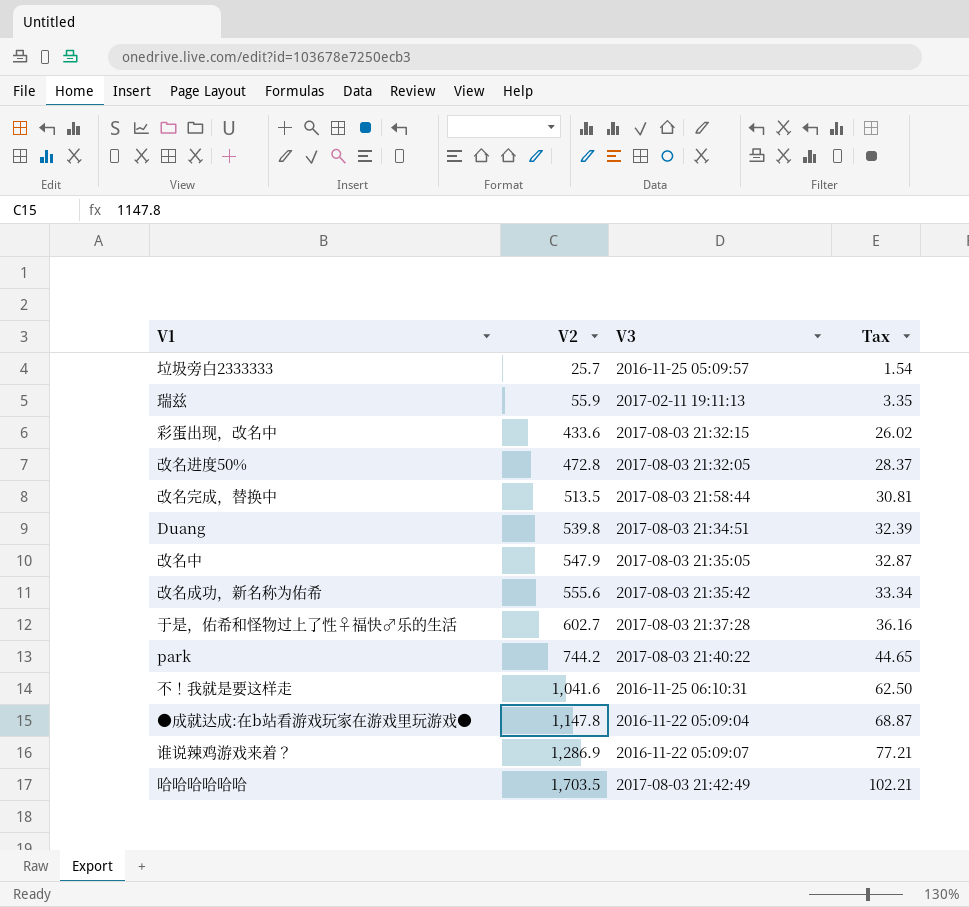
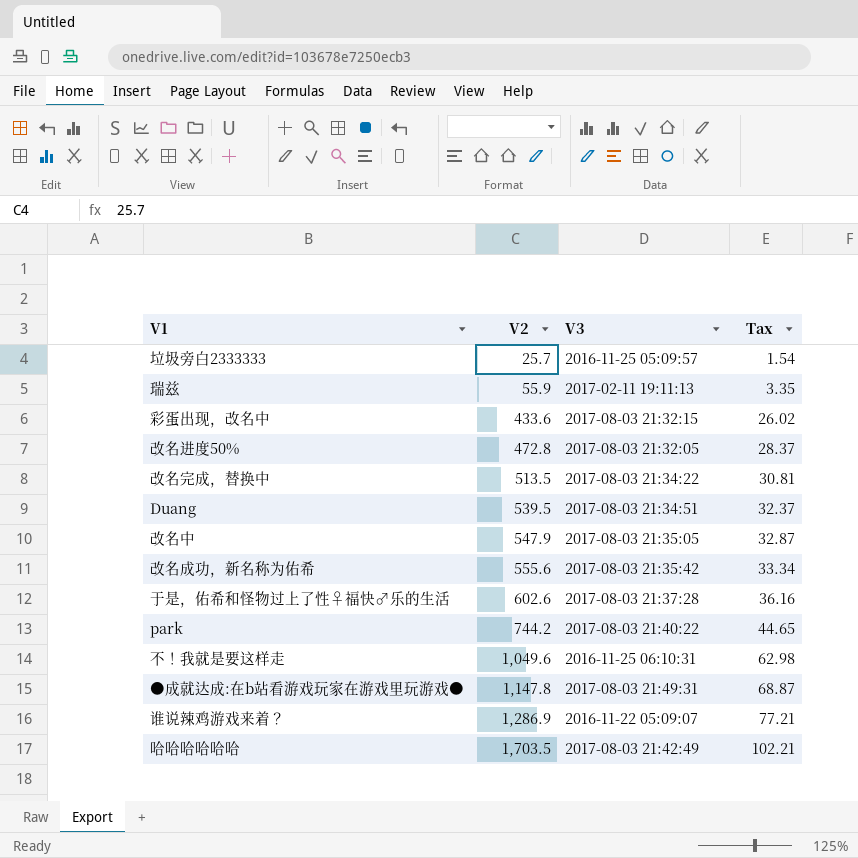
改名完成，替换中 | V3: 2017-08-03 21:58:44 -> 2017-08-03 21:34:22
Duang | V2: 539.8 -> 539.5
Duang | Tax: 32.39 -> 32.37
于是，佑希和怪物过上了性♀福快♂乐的生活 | V2: 602.7 -> 602.6
不！我就是要这样走 | V2: 1,041.6 -> 1,049.6
不！我就是要这样走 | Tax: 62.50 -> 62.98
●成就达成:在b站看游戏玩家在游戏里玩游戏● | V3: 2016-11-22 05:09:04 -> 2017-08-03 21:49:31

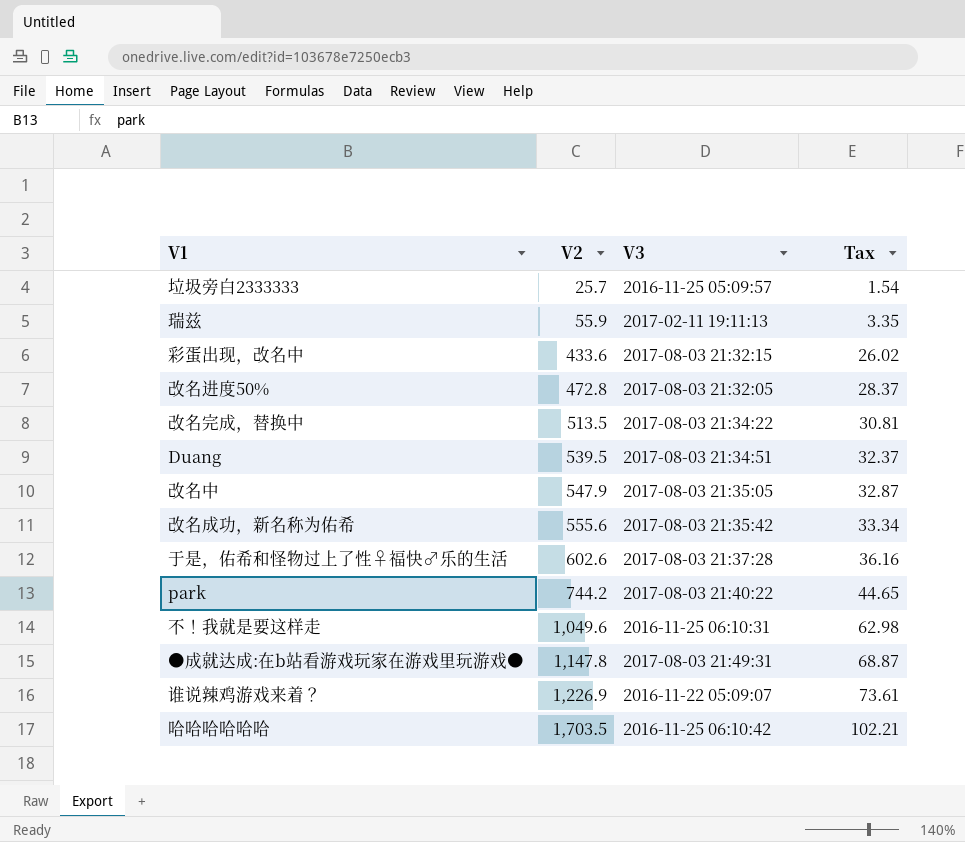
谁说辣鸡游戏来着？ | V2: 1,286.9 -> 1,226.9
谁说辣鸡游戏来着？ | Tax: 77.21 -> 73.61
哈哈哈哈哈哈 | V3: 2017-08-03 21:42:49 -> 2016-11-25 06:10:42

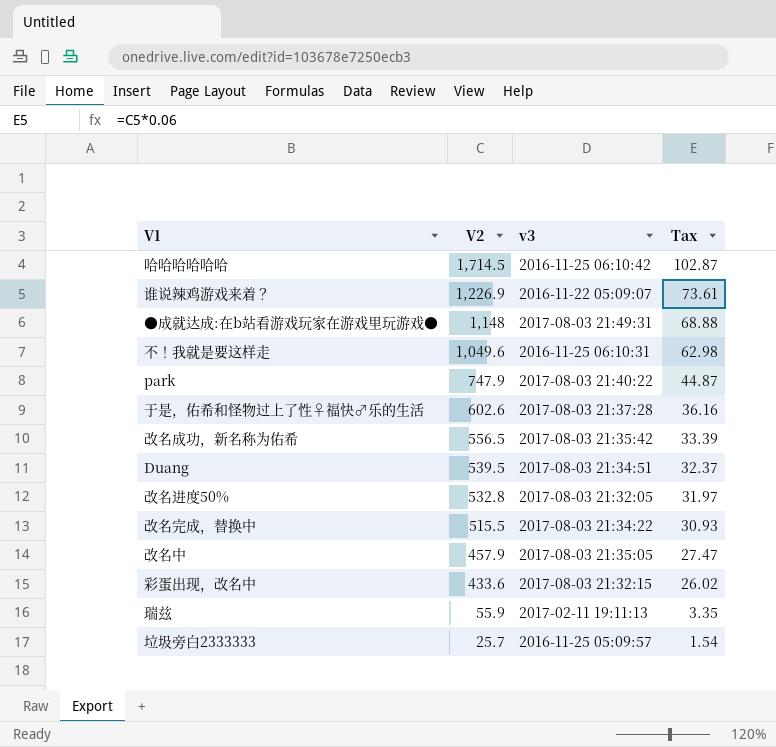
row order: V2 ascending -> V2 descending
column name: V3 -> v3
哈哈哈哈哈哈 | V2: 1,703.5 -> 1,714.5
哈哈哈哈哈哈 | Tax: 102.21 -> 102.87
●成就达成:在b站看游戏玩家在游戏里玩游戏● | V2: 1,147.8 -> 1,148
●成就达成:在b站看游戏玩家在游戏里玩游戏● | Tax: 68.87 -> 68.88
park | V2: 744.2 -> 747.9
park | Tax: 44.65 -> 44.87
改名成功，新名称为佑希 | V2: 555.6 -> 556.5
改名成功，新名称为佑希 | Tax: 33.34 -> 33.39
改名进度50% | V2: 472.8 -> 532.8
改名进度50% | Tax: 28.37 -> 31.97
改名完成，替换中 | V2: 513.5 -> 515.5
改名完成，替换中 | Tax: 30.81 -> 30.93
改名中 | V2: 547.9 -> 457.9
改名中 | Tax: 32.87 -> 27.47

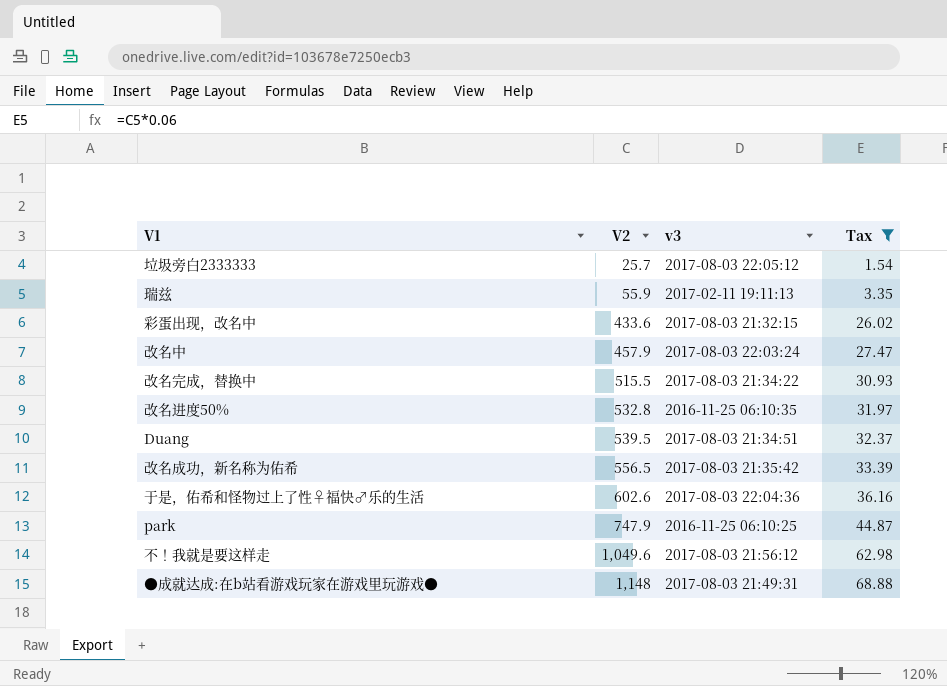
filter: none -> Tax <= 68.88
row order: V2 descending -> V2 ascending
垃圾旁白2333333 | v3: 2016-11-25 05:09:57 -> 2017-08-03 22:05:12
改名中 | v3: 2017-08-03 21:35:05 -> 2017-08-03 22:03:24
改名进度50% | v3: 2017-08-03 21:32:05 -> 2016-11-25 06:10:35
于是，佑希和怪物过上了性♀福快♂乐的生活 | v3: 2017-08-03 21:37:28 -> 2017-08-03 22:04:36
park | v3: 2017-08-03 21:40:22 -> 2016-11-25 06:10:25
不！我就是要这样走 | v3: 2016-11-25 06:10:31 -> 2017-08-03 21:56:12

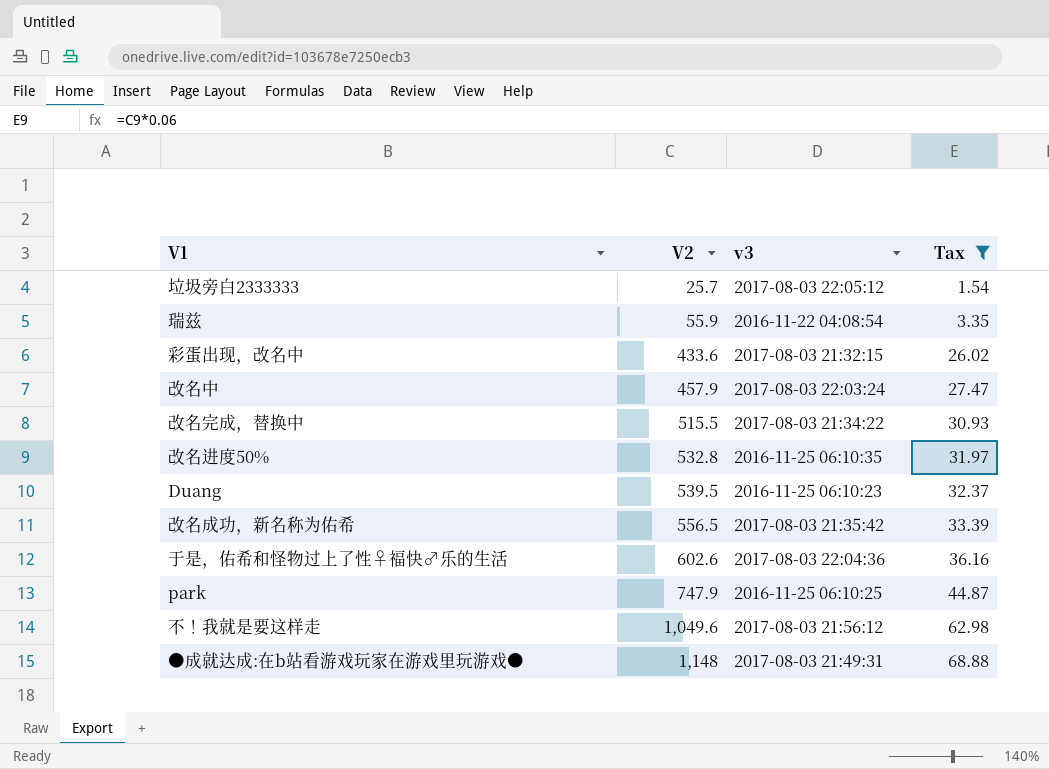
瑞兹 | v3: 2017-02-11 19:11:13 -> 2016-11-22 04:08:54
Duang | v3: 2017-08-03 21:34:51 -> 2016-11-25 06:10:23

